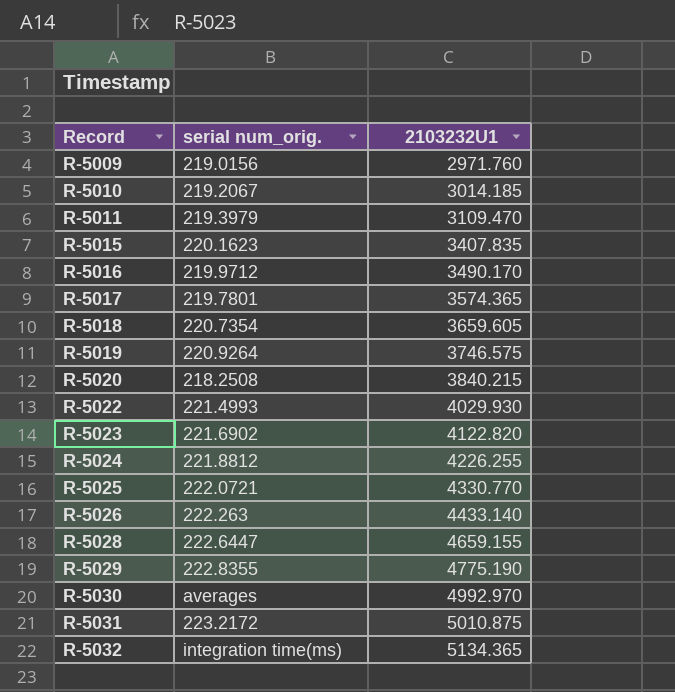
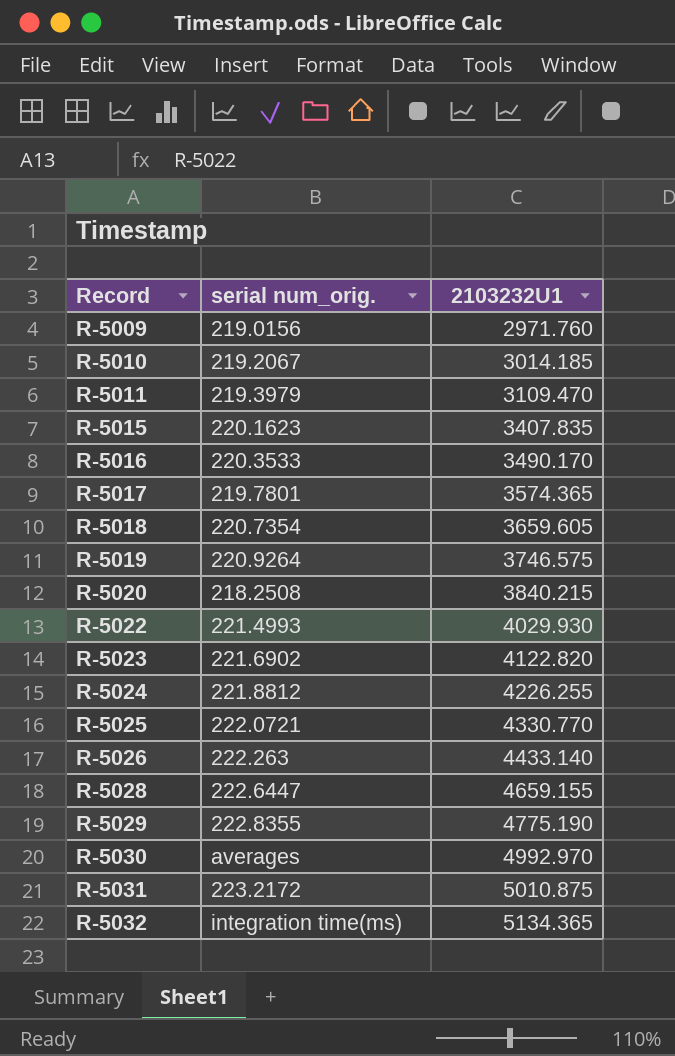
R-5016 | serial num_orig.: 219.9712 -> 220.3533

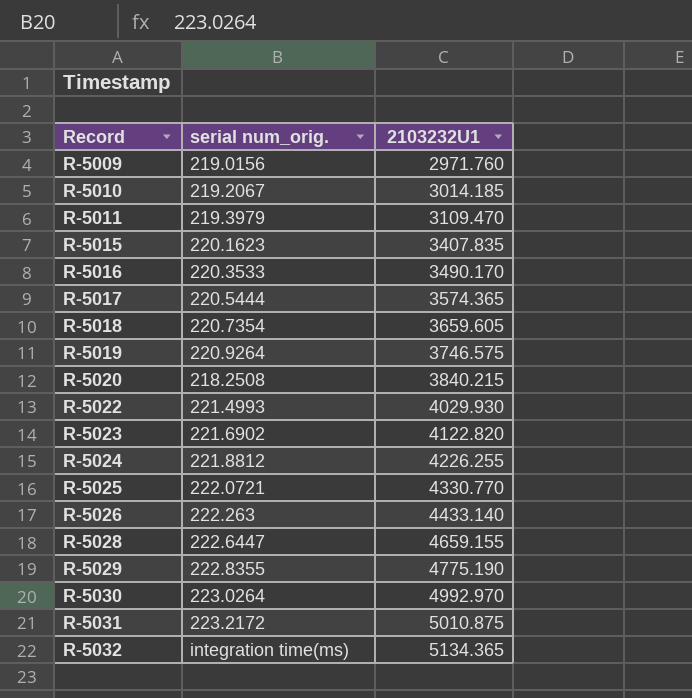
R-5017 | serial num_orig.: 219.7801 -> 220.5444
R-5030 | serial num_orig.: averages -> 223.0264

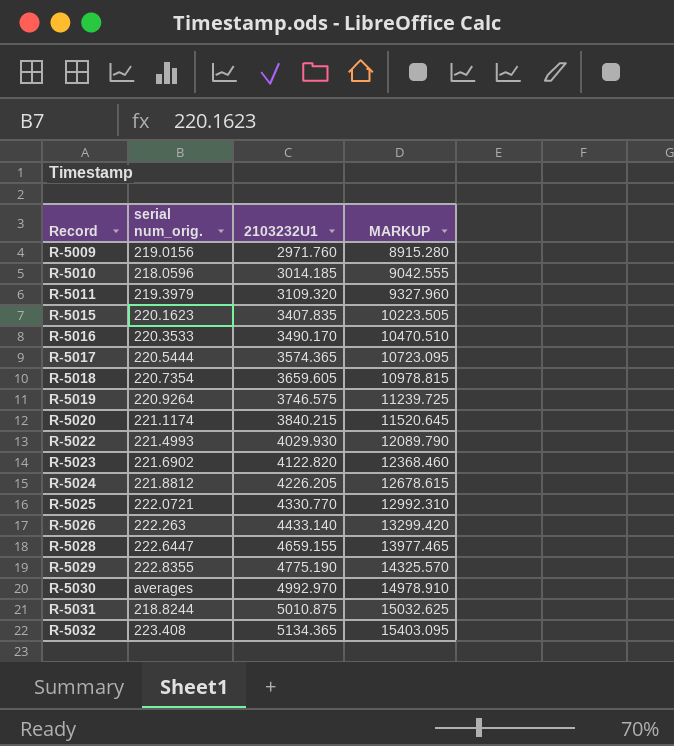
column MARKUP | formula: none -> [2103232U1] * 3
R-5010 | serial num_orig.: 219.2067 -> 218.0596
R-5011 | 2103232U1: 3109.470 -> 3109.320
R-5020 | serial num_orig.: 218.2508 -> 221.1174
R-5024 | 2103232U1: 4226.255 -> 4226.205
R-5030 | serial num_orig.: 223.0264 -> averages
R-5031 | serial num_orig.: 223.2172 -> 218.8244
R-5032 | serial num_orig.: integration time(ms) -> 223.408

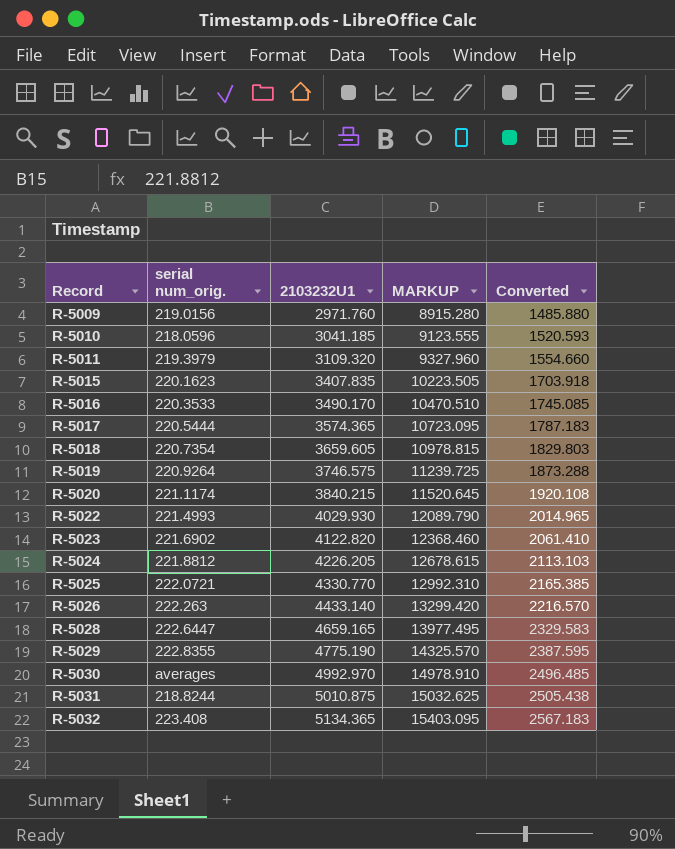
column Converted | formula: none -> [2103232U1] * 0.5
R-5010 | 2103232U1: 3014.185 -> 3041.185
R-5010 | MARKUP: 9042.555 -> 9123.555
R-5028 | 2103232U1: 4659.155 -> 4659.165
R-5028 | MARKUP: 13977.465 -> 13977.495

